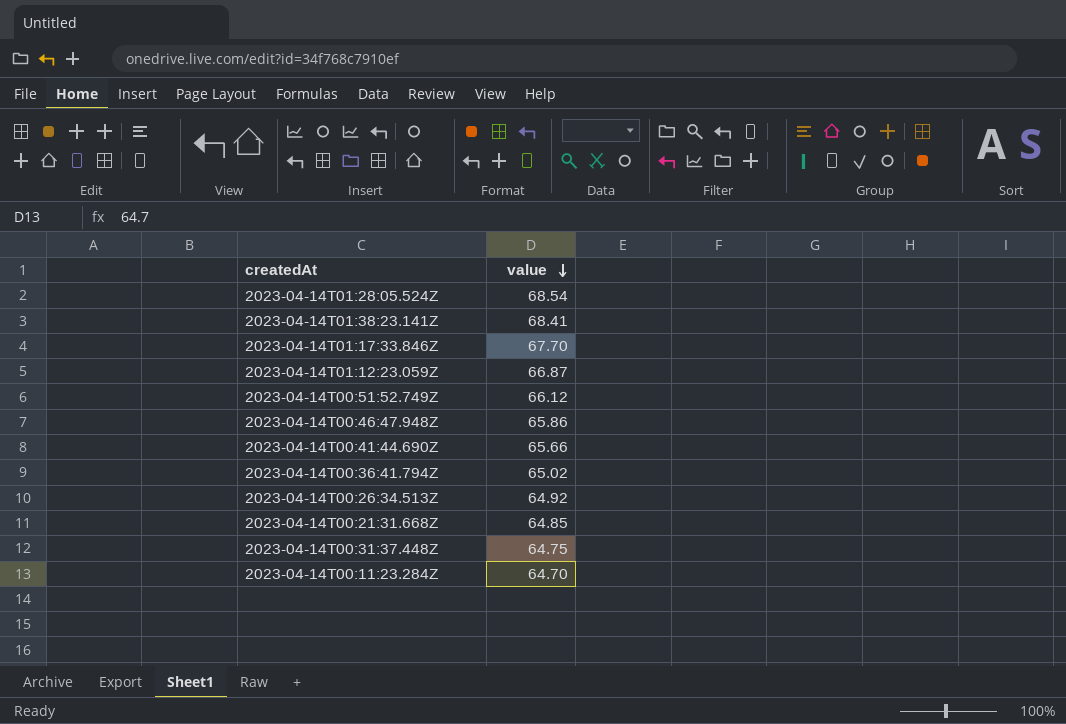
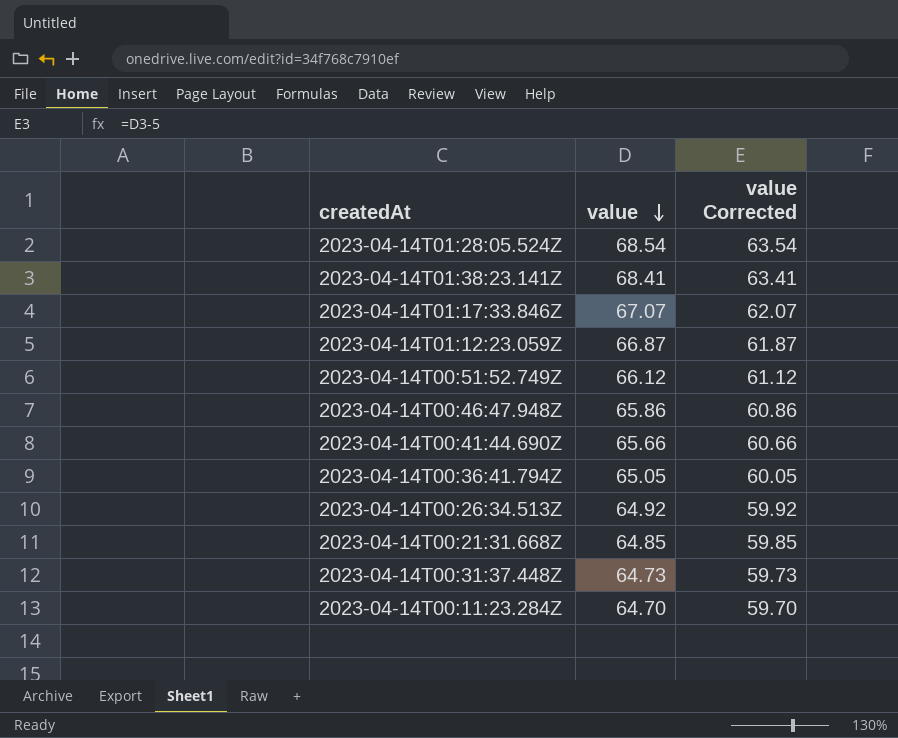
column value Corrected | formula: none -> [value] - 5
2023-04-14T01:17:33.846Z | value: 67.70 -> 67.07
2023-04-14T00:36:41.794Z | value: 65.02 -> 65.05
2023-04-14T00:31:37.448Z | value: 64.75 -> 64.73

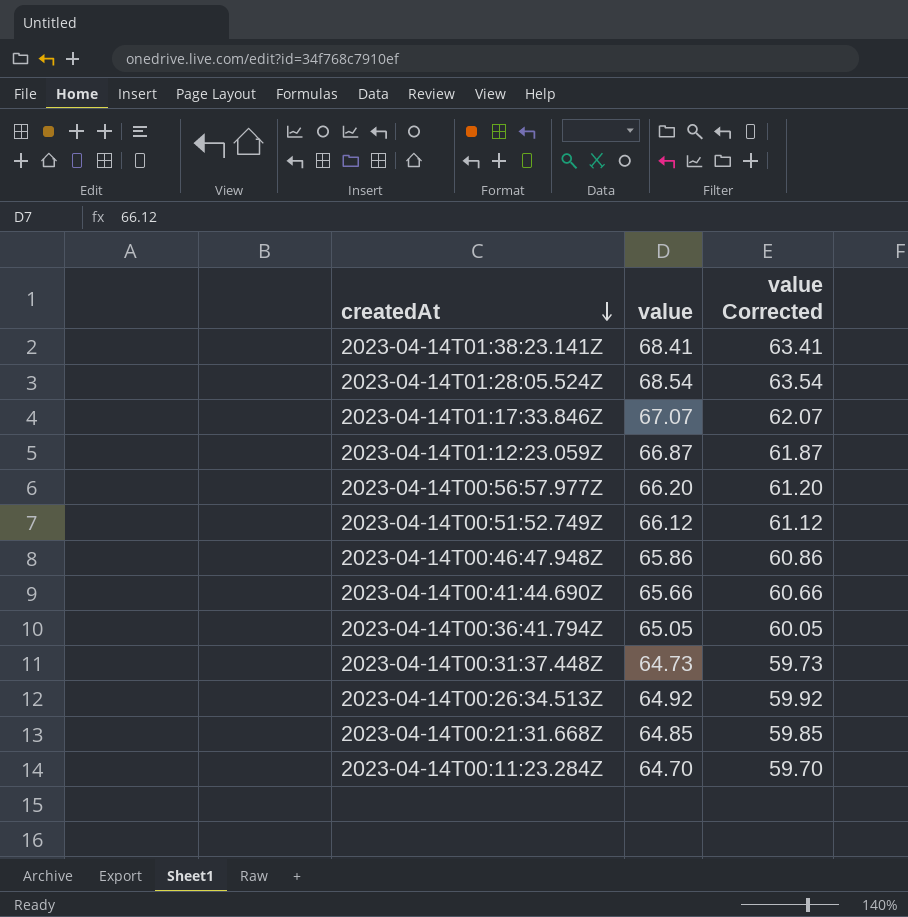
row order: value descending -> createdAt descending
row 2023-04-14T00:56:57.977Z: none -> 66.20 | 61.20

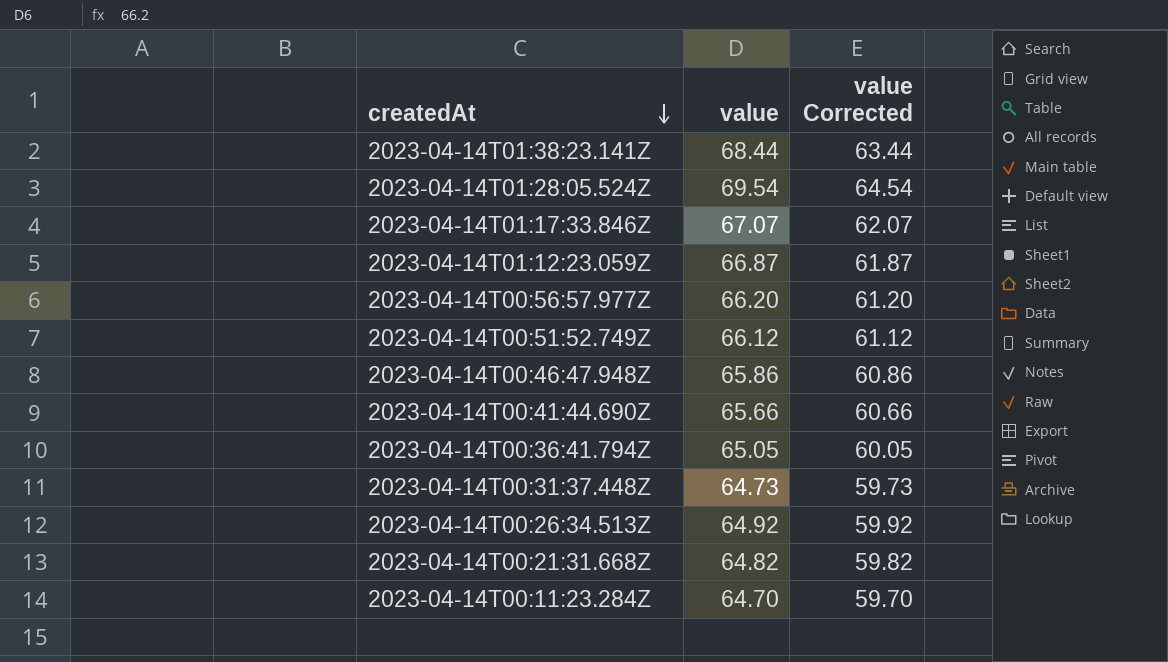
2023-04-14T01:38:23.141Z | value: 68.41 -> 68.44
2023-04-14T01:38:23.141Z | value Corrected: 63.41 -> 63.44
2023-04-14T01:28:05.524Z | value: 68.54 -> 69.54
2023-04-14T01:28:05.524Z | value Corrected: 63.54 -> 64.54
2023-04-14T00:21:31.668Z | value: 64.85 -> 64.82
2023-04-14T00:21:31.668Z | value Corrected: 59.85 -> 59.82

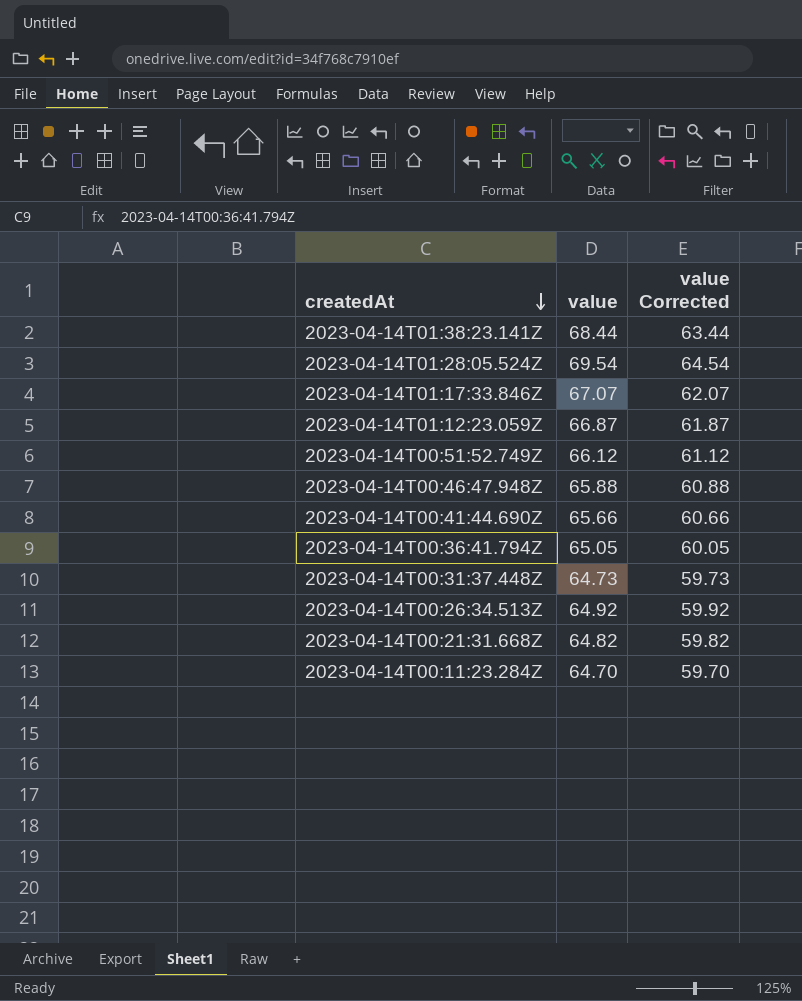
row 2023-04-14T00:56:57.977Z: 66.20 | 61.20 -> none
2023-04-14T00:46:47.948Z | value: 65.86 -> 65.88
2023-04-14T00:46:47.948Z | value Corrected: 60.86 -> 60.88

